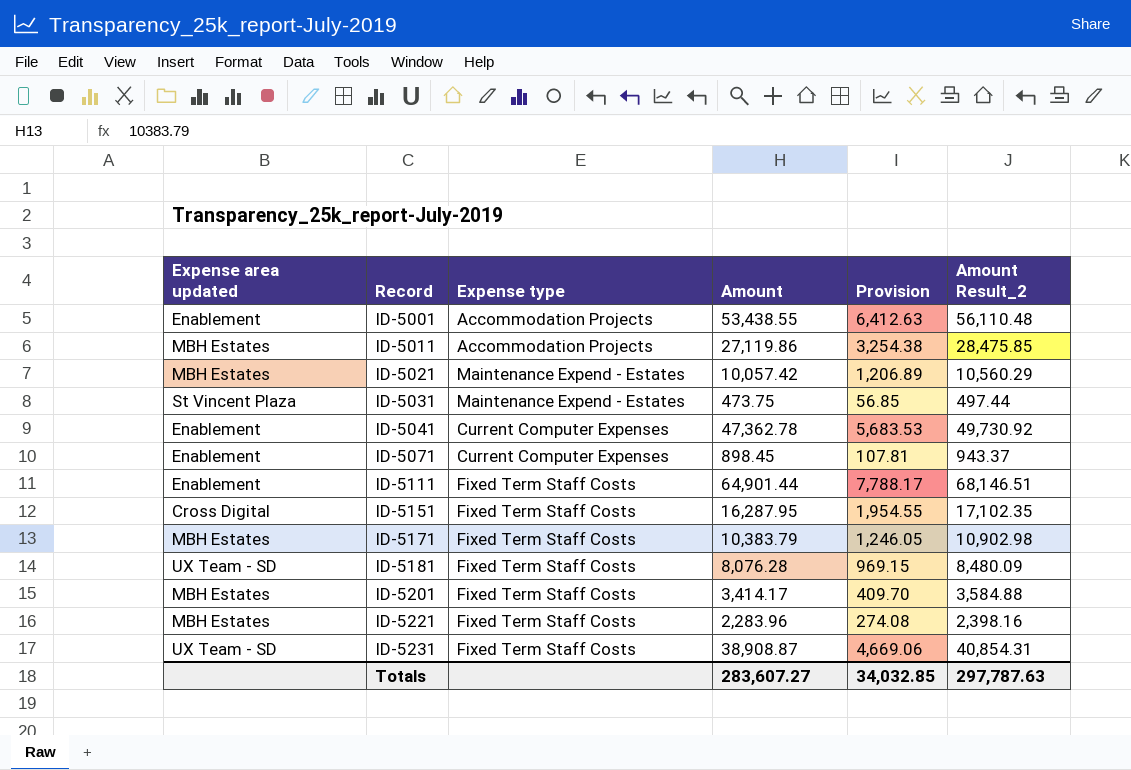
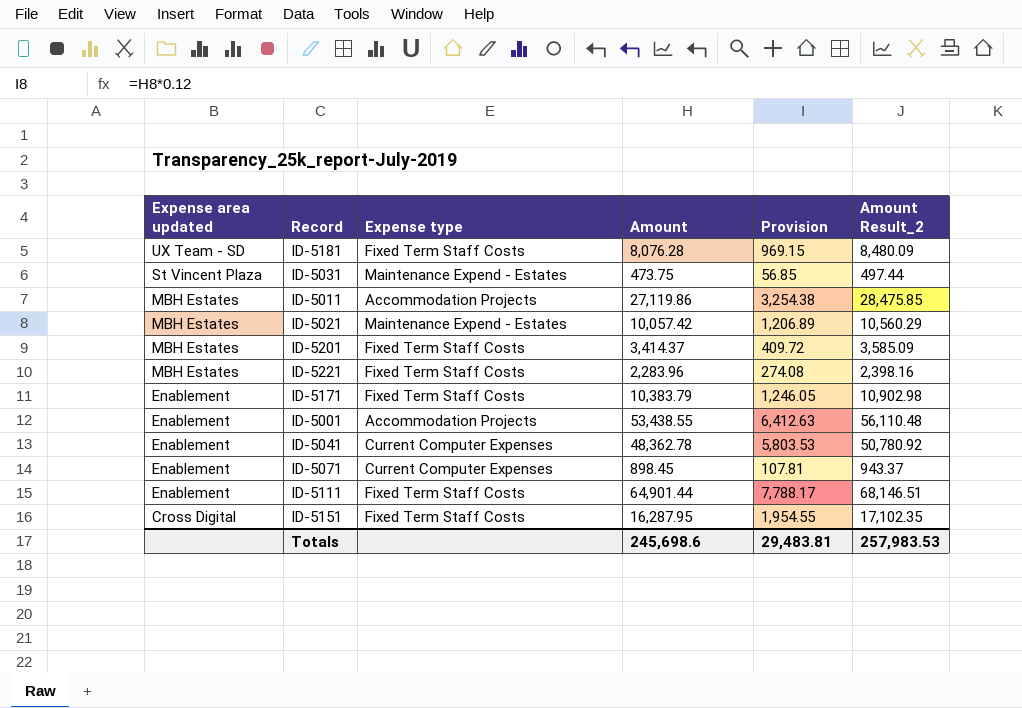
row order: Record ascending -> Expense area updated descending
row ID-5231: UX Team - SD | Fixed Term Staff Costs | 38,908.87 | 4,669.06 | 40,854.31 -> none
ID-5201 | Amount: 3,414.17 -> 3,414.37
ID-5201 | Provision: 409.70 -> 409.72
ID-5201 | Amount Result_2: 3,584.88 -> 3,585.09
ID-5171 | Expense area updated: MBH Estates -> Enablement
ID-5041 | Amount: 47,362.78 -> 48,362.78
ID-5041 | Provision: 5,683.53 -> 5,803.53
ID-5041 | Amount Result_2: 49,730.92 -> 50,780.92
Totals | Amount: 283,607.27 -> 245,698.6
Totals | Provision: 34,032.85 -> 29,483.81
Totals | Amount Result_2: 297,787.63 -> 257,983.53

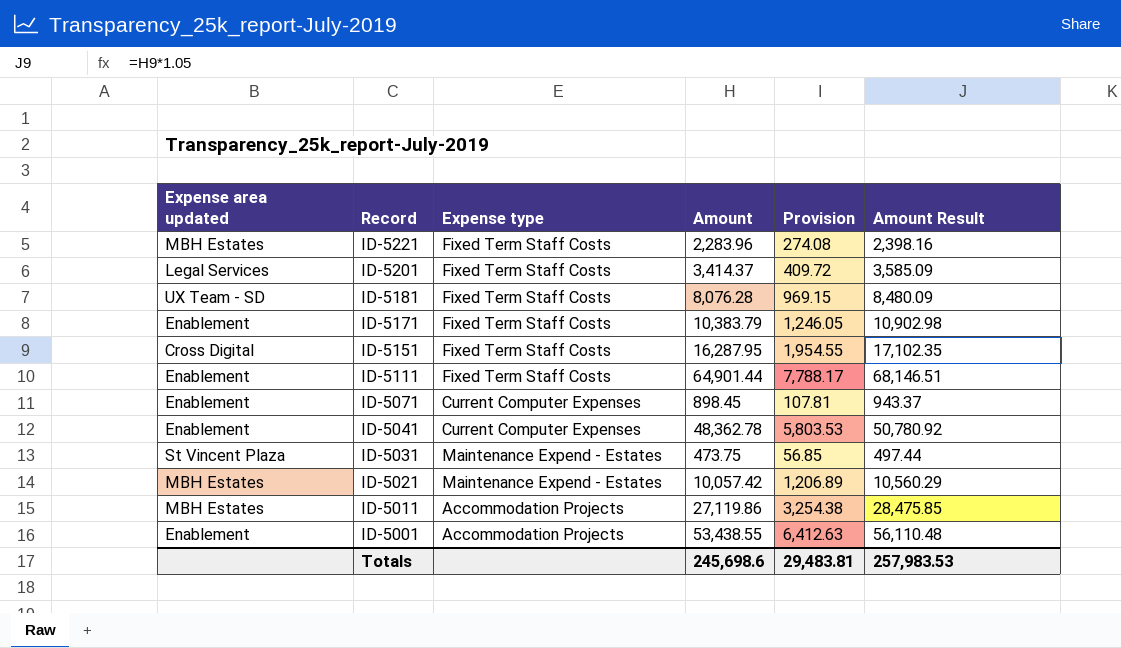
row order: Expense area updated descending -> Record descending
column name: Amount Result_2 -> Amount Result
ID-5201 | Expense area updated: MBH Estates -> Legal Services

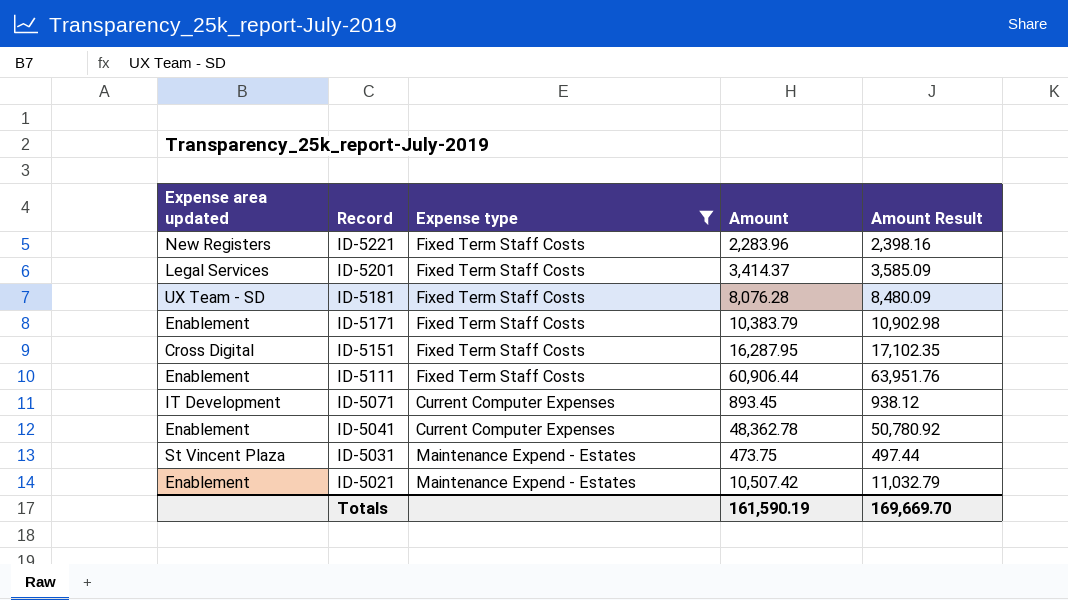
filter: none -> Expense type != Accommodation Projects
column Provision | formula: [Amount] * 0.12 -> none
ID-5221 | Expense area updated: MBH Estates -> New Registers
ID-5111 | Amount: 64,901.44 -> 60,906.44
ID-5111 | Amount Result: 68,146.51 -> 63,951.76
ID-5071 | Expense area updated: Enablement -> IT Development
ID-5071 | Amount: 898.45 -> 893.45
ID-5071 | Amount Result: 943.37 -> 938.12
ID-5021 | Expense area updated: MBH Estates -> Enablement
ID-5021 | Amount: 10,057.42 -> 10,507.42
ID-5021 | Amount Result: 10,560.29 -> 11,032.79
Totals | Amount: 245,698.6 -> 161,590.19
Totals | Amount Result: 257,983.53 -> 169,669.70

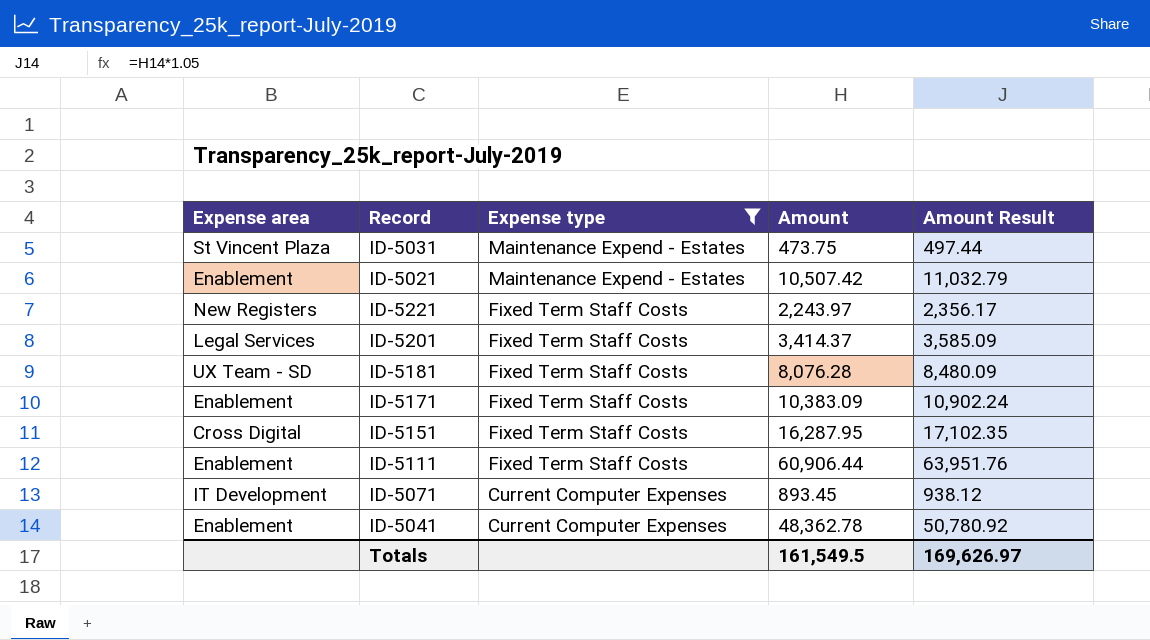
row order: Record descending -> Expense type descending
column name: Expense area updated -> Expense area
ID-5221 | Amount: 2,283.96 -> 2,243.97
ID-5221 | Amount Result: 2,398.16 -> 2,356.17
ID-5171 | Amount: 10,383.79 -> 10,383.09
ID-5171 | Amount Result: 10,902.98 -> 10,902.24
Totals | Amount: 161,590.19 -> 161,549.5
Totals | Amount Result: 169,669.70 -> 169,626.97

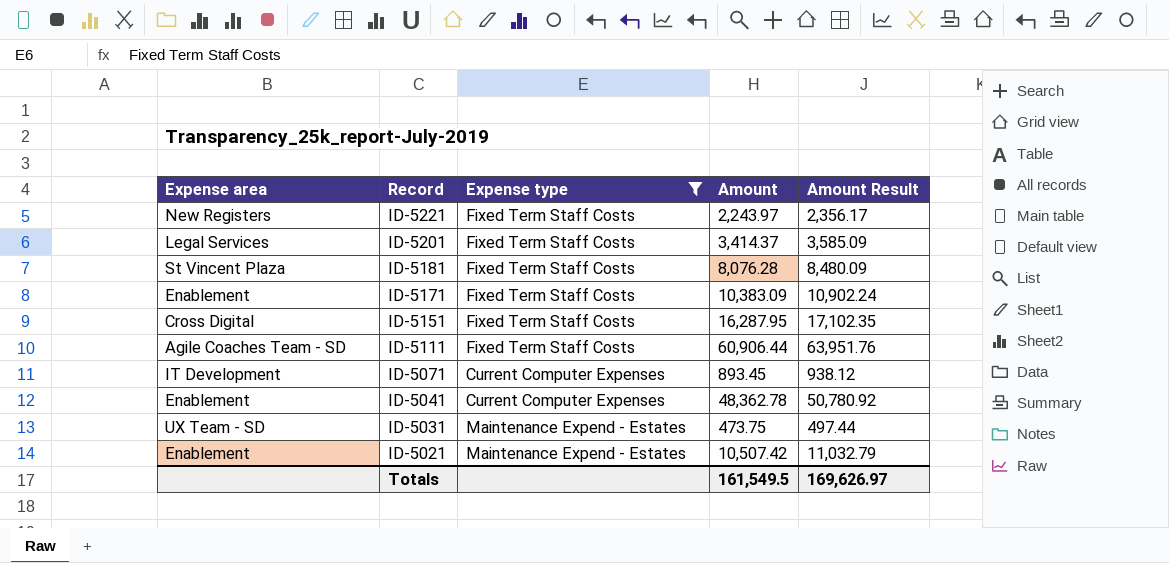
row order: Expense type descending -> Record descending
ID-5181 | Expense area: UX Team - SD -> St Vincent Plaza
ID-5111 | Expense area: Enablement -> Agile Coaches Team - SD
ID-5031 | Expense area: St Vincent Plaza -> UX Team - SD

